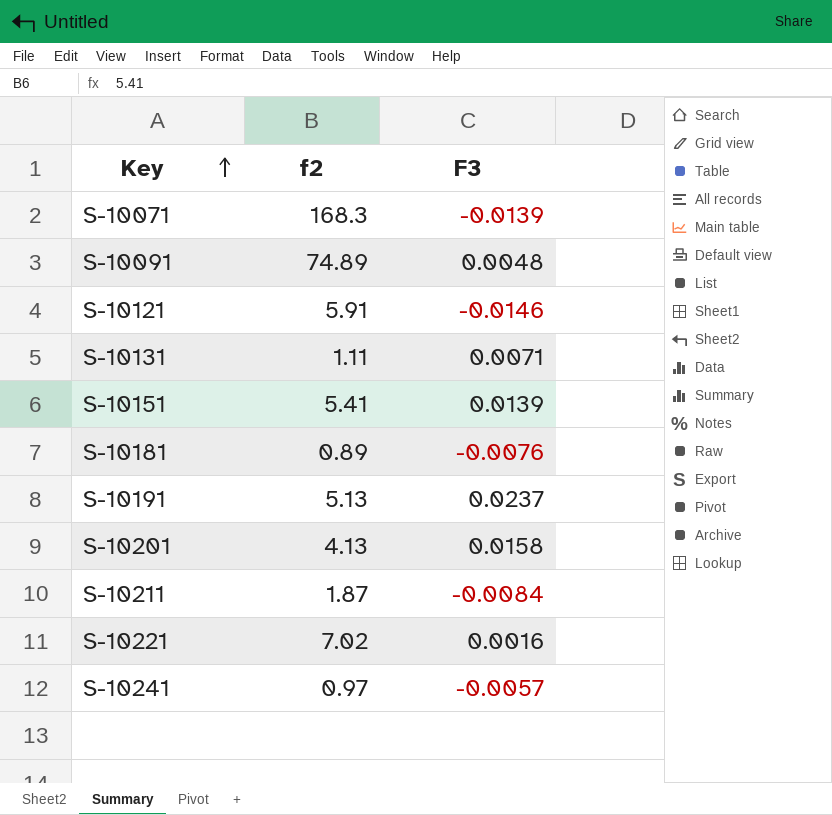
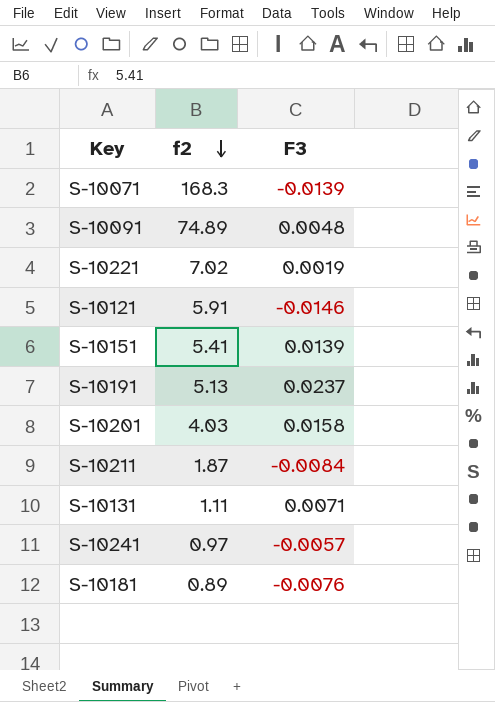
row order: Key ascending -> f2 descending
S-10221 | F3: 0.0016 -> 0.0019
S-10201 | f2: 4.13 -> 4.03

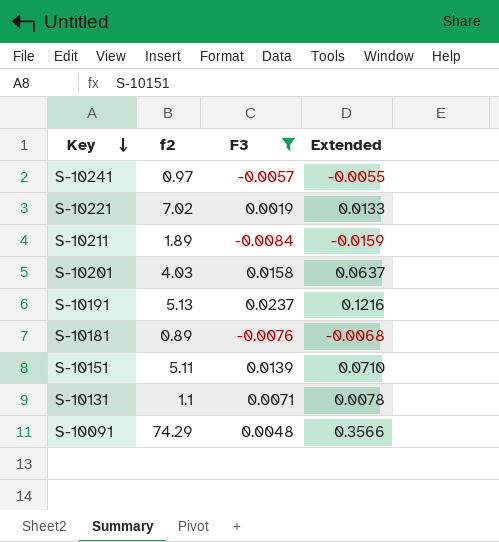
filter: none -> F3 >= -0.0084
row order: f2 descending -> Key descending
column Extended | formula: none -> [f2] * [F3]
S-10211 | f2: 1.87 -> 1.89
S-10151 | f2: 5.41 -> 5.11
S-10131 | f2: 1.11 -> 1.1
S-10091 | f2: 74.89 -> 74.29

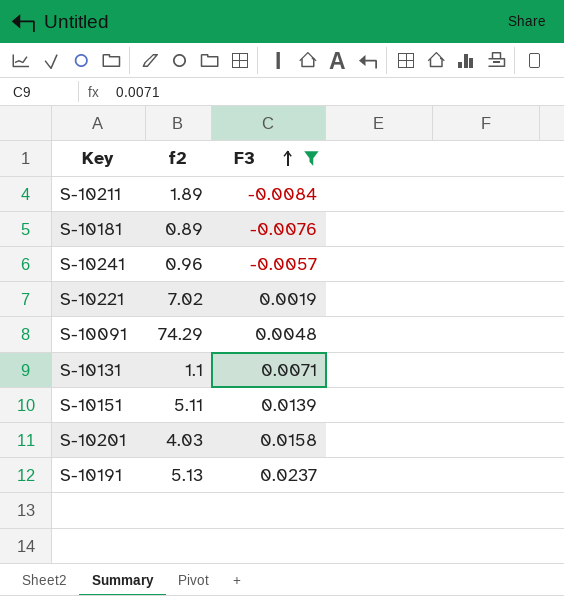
row order: Key descending -> F3 ascending
column Extended | formula: [f2] * [F3] -> none
S-10241 | f2: 0.97 -> 0.96

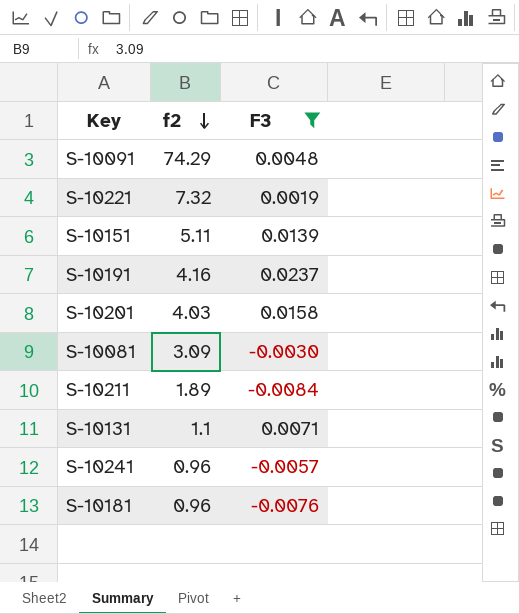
row order: F3 ascending -> f2 descending
S-10221 | f2: 7.02 -> 7.32
S-10191 | f2: 5.13 -> 4.16
row S-10081: none -> 3.09 | -0.0030
S-10181 | f2: 0.89 -> 0.96

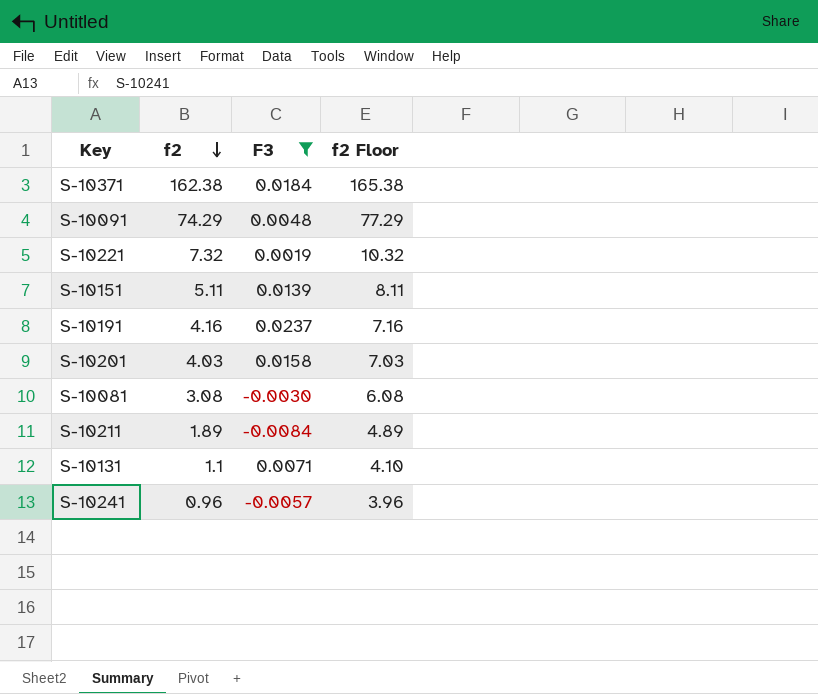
column f2 Floor | formula: none -> [f2] + 3
row S-10181: 0.96 | -0.0076 -> none
row S-10371: none -> 162.38 | 0.0184 | 165.38
S-10081 | f2: 3.09 -> 3.08

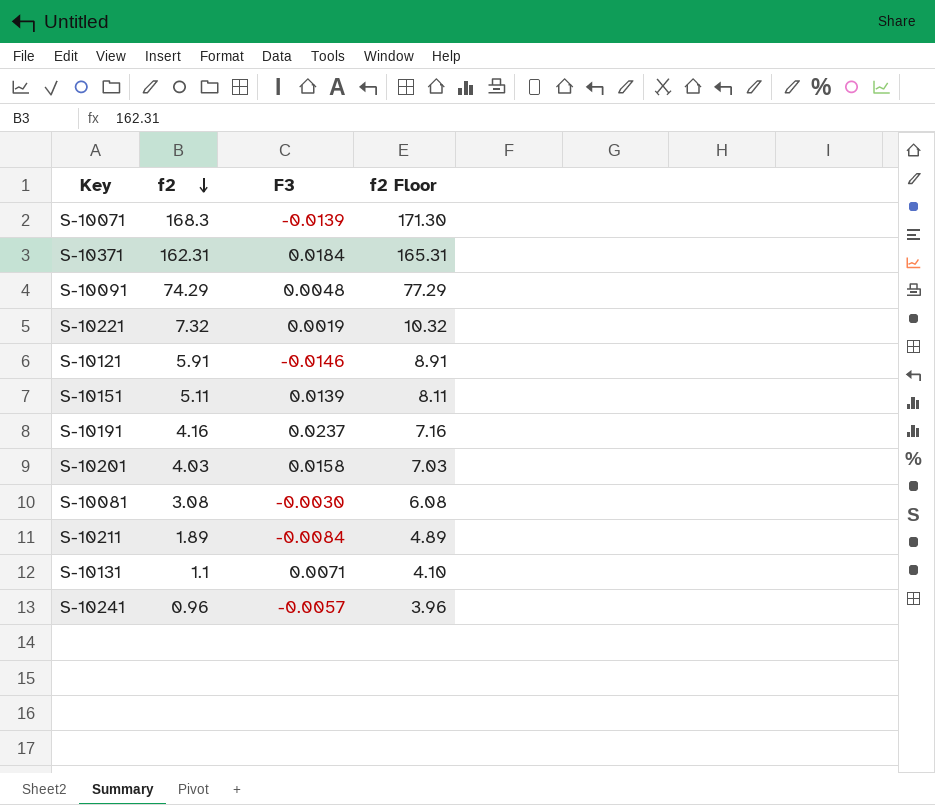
filter: F3 >= -0.0084 -> none
S-10371 | f2: 162.38 -> 162.31
S-10371 | f2 Floor: 165.38 -> 165.31

